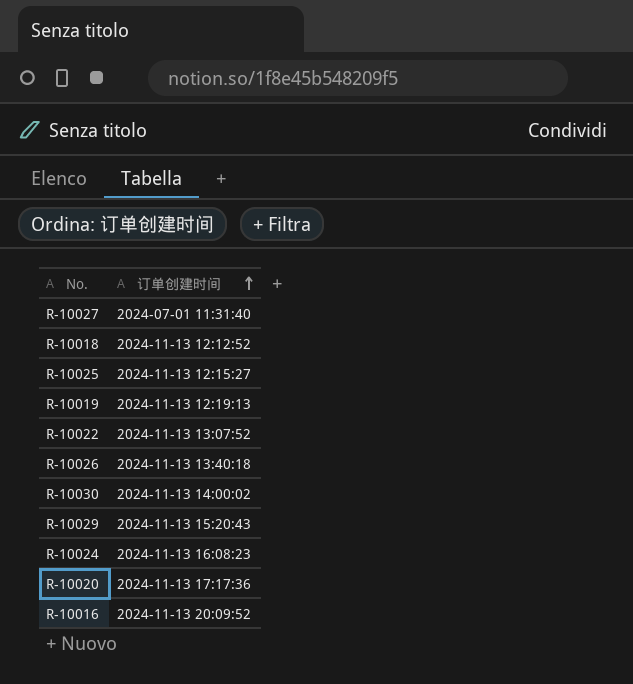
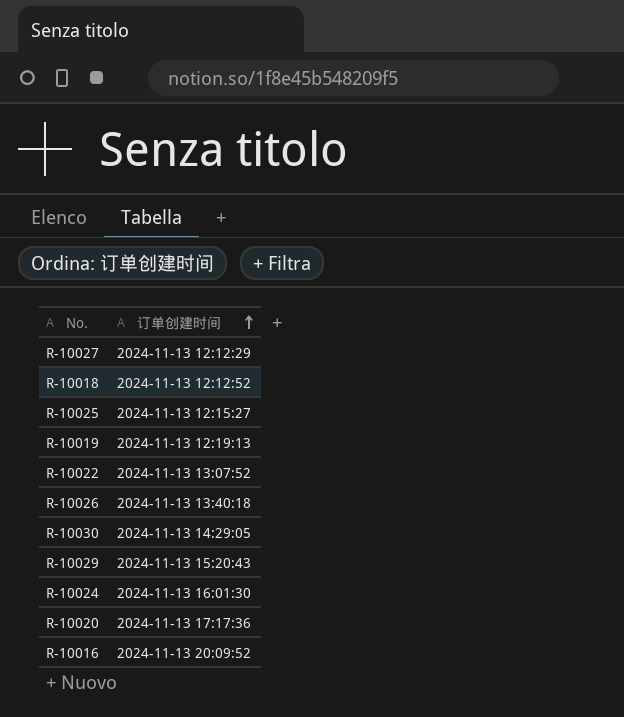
R-10027 | 订单创建时间: 2024-07-01 11:31:40 -> 2024-11-13 12:12:29
R-10030 | 订单创建时间: 2024-11-13 14:00:02 -> 2024-11-13 14:29:05
R-10024 | 订单创建时间: 2024-11-13 16:08:23 -> 2024-11-13 16:01:30

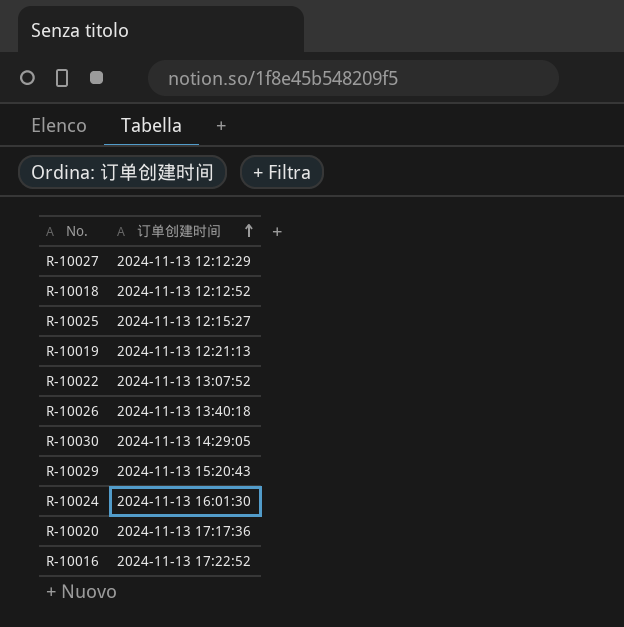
R-10019 | 订单创建时间: 2024-11-13 12:19:13 -> 2024-11-13 12:21:13
R-10016 | 订单创建时间: 2024-11-13 20:09:52 -> 2024-11-13 17:22:52

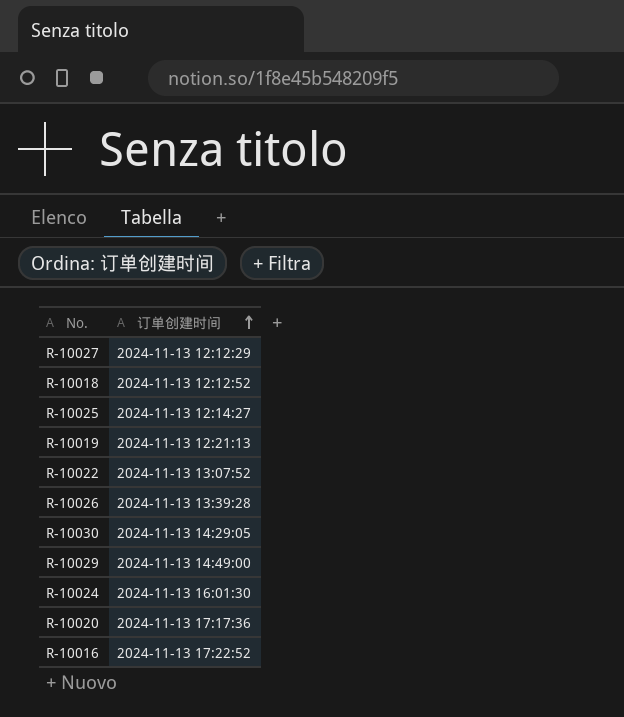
R-10025 | 订单创建时间: 2024-11-13 12:15:27 -> 2024-11-13 12:14:27
R-10026 | 订单创建时间: 2024-11-13 13:40:18 -> 2024-11-13 13:39:28
R-10029 | 订单创建时间: 2024-11-13 15:20:43 -> 2024-11-13 14:49:00

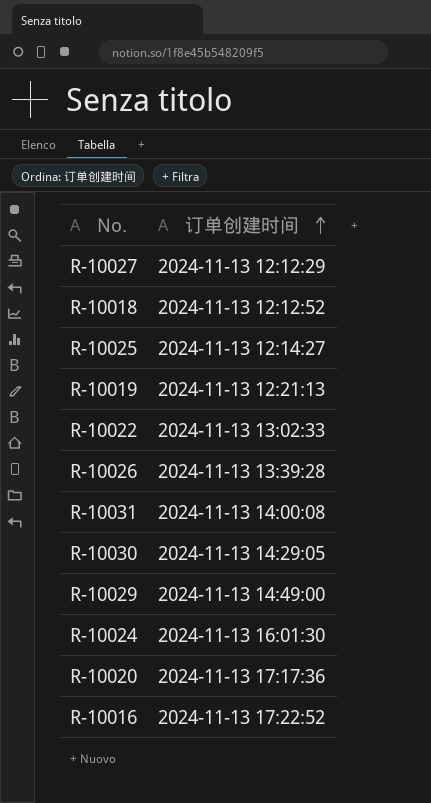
R-10022 | 订单创建时间: 2024-11-13 13:07:52 -> 2024-11-13 13:02:33
row R-10031: none -> 2024-11-13 14:00:08

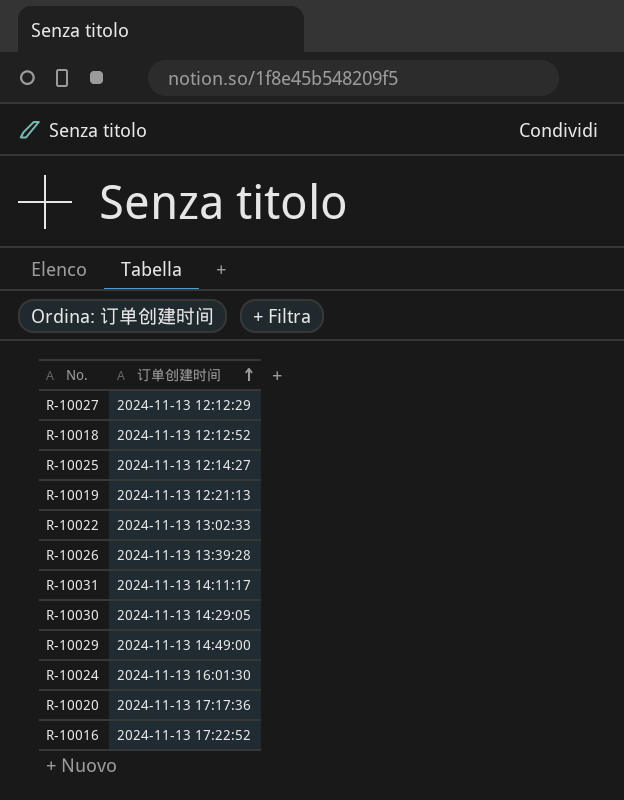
R-10031 | 订单创建时间: 2024-11-13 14:00:08 -> 2024-11-13 14:11:17

